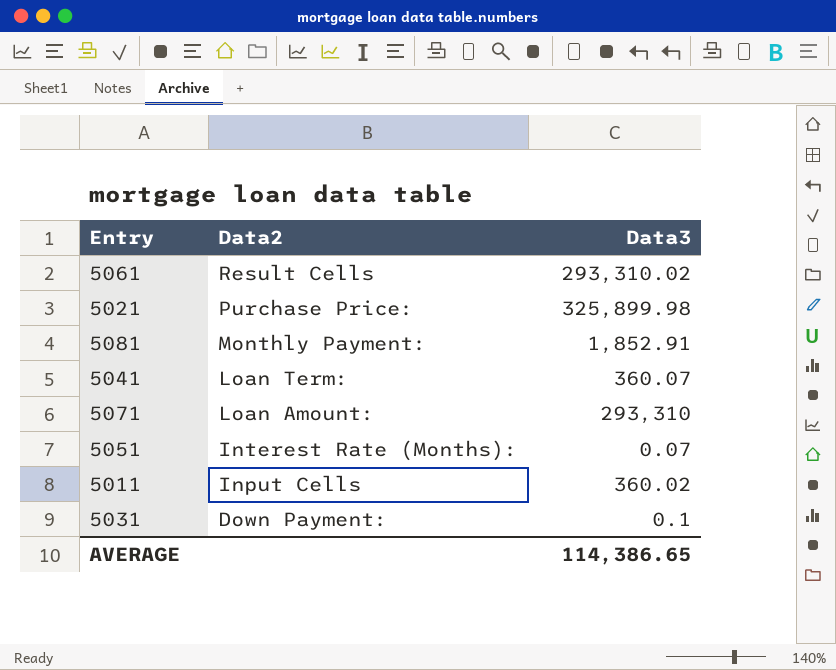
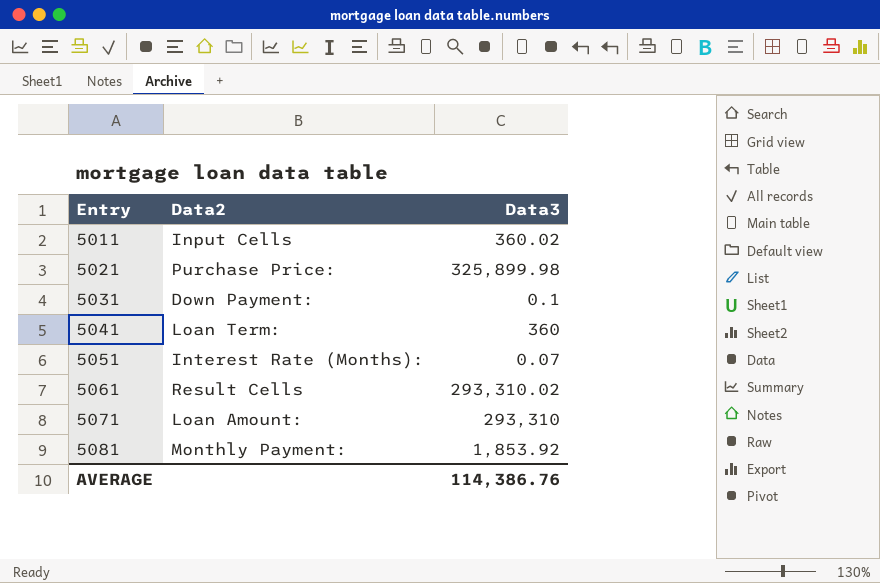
row order: Data2 descending -> Entry ascending
5041 | Data3: 360.07 -> 360
5081 | Data3: 1,852.91 -> 1,853.92
AVERAGE | Data3: 114,386.65 -> 114,386.76

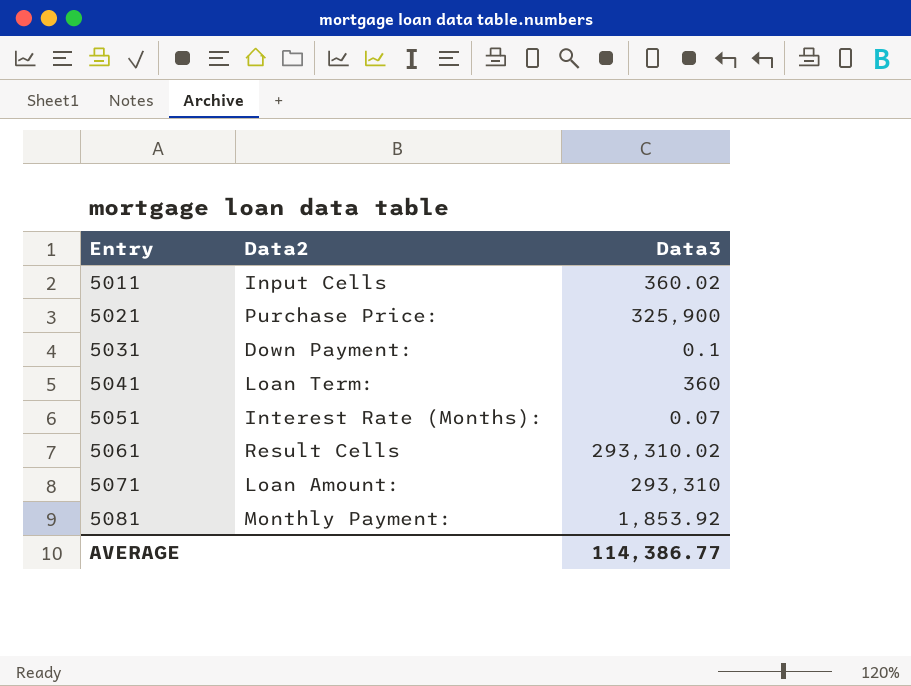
5021 | Data3: 325,899.98 -> 325,900
AVERAGE | Data3: 114,386.76 -> 114,386.77

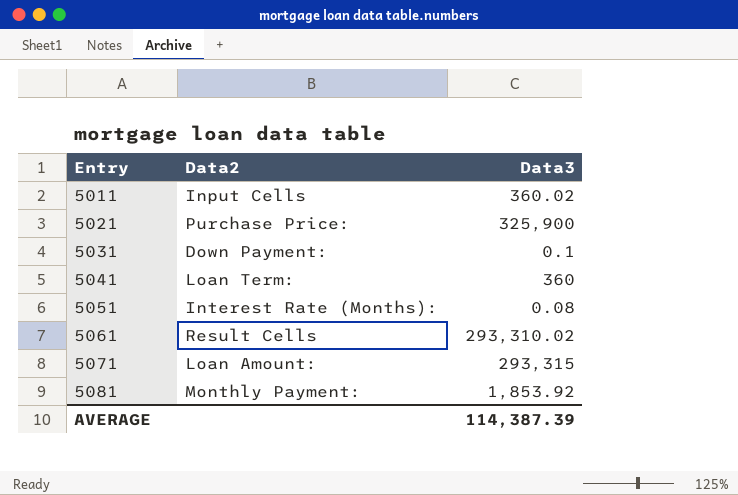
5051 | Data3: 0.07 -> 0.08
5071 | Data3: 293,310 -> 293,315
AVERAGE | Data3: 114,386.77 -> 114,387.39

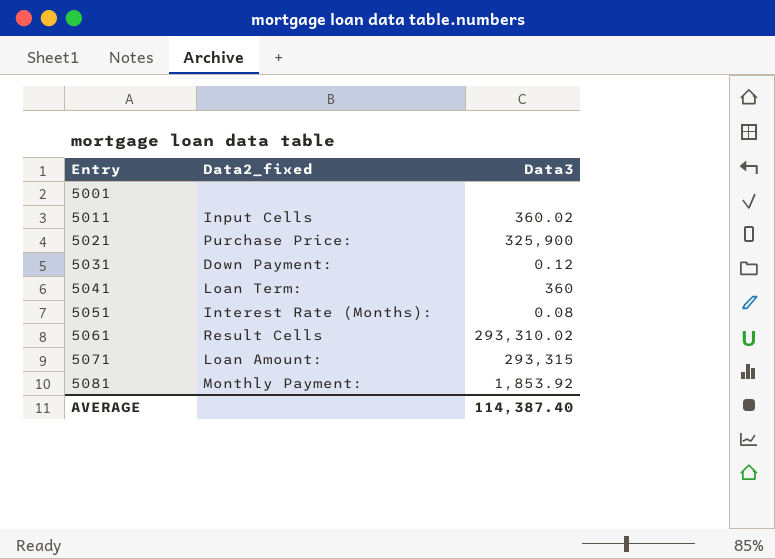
column name: Data2 -> Data2_fixed
row 5001: none -> none | none
5031 | Data3: 0.1 -> 0.12
AVERAGE | Data3: 114,387.39 -> 114,387.40

